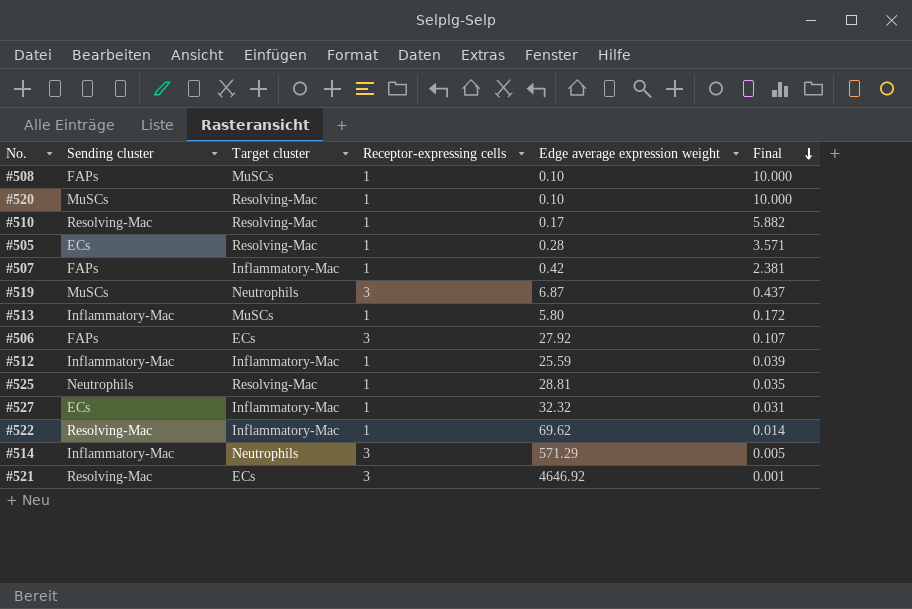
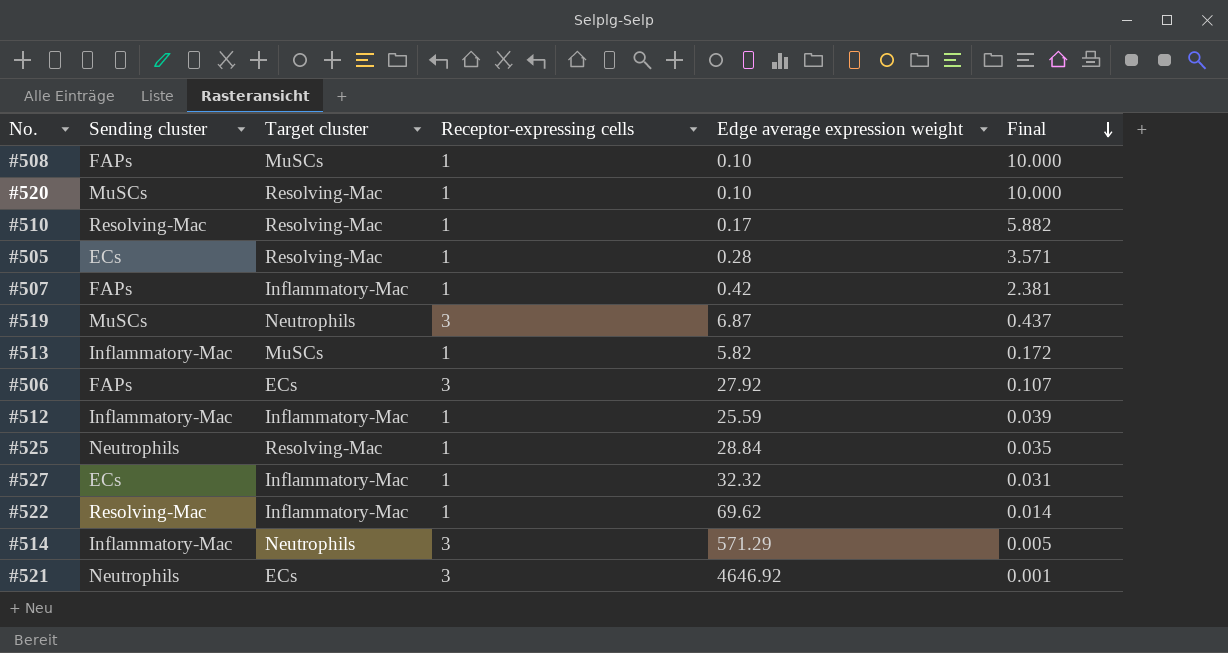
#513 | Edge average expression weight: 5.80 -> 5.82
#525 | Edge average expression weight: 28.81 -> 28.84
#521 | Sending cluster: Resolving-Mac -> Neutrophils

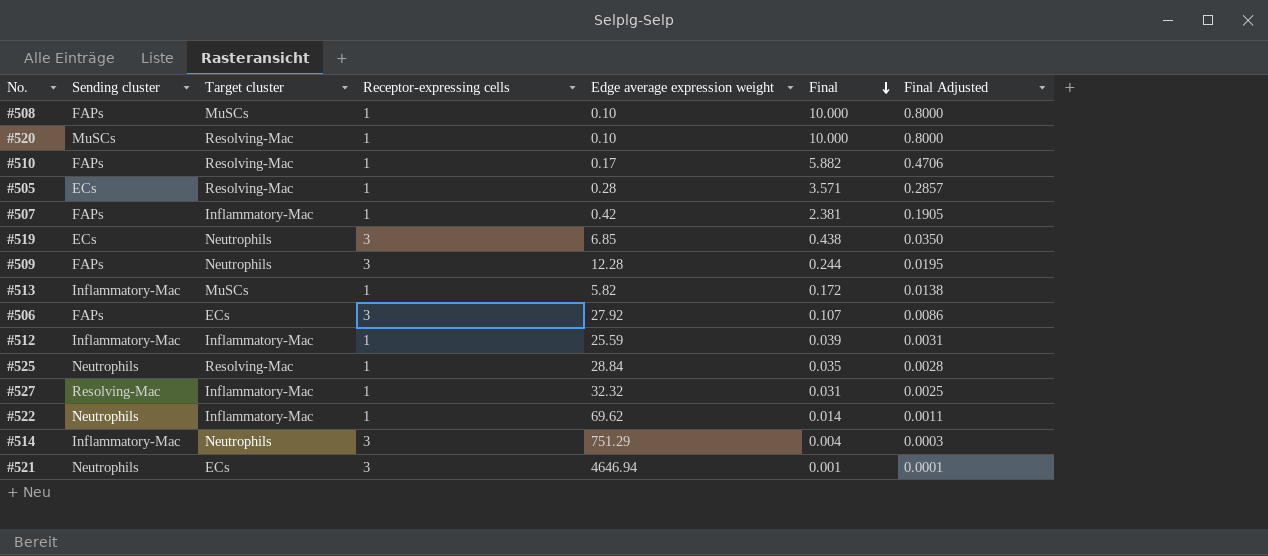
column Final Adjusted | formula: none -> [Final] * 0.08
#510 | Sending cluster: Resolving-Mac -> FAPs
#519 | Sending cluster: MuSCs -> ECs
#519 | Edge average expression weight: 6.87 -> 6.85
#519 | Final: 0.437 -> 0.438
row #509: none -> FAPs | Neutrophils | 3 | 12.28 | 0.244 | 0.0195
#527 | Sending cluster: ECs -> Resolving-Mac
#522 | Sending cluster: Resolving-Mac -> Neutrophils
#514 | Edge average expression weight: 571.29 -> 751.29
#514 | Final: 0.005 -> 0.004
#521 | Edge average expression weight: 4646.92 -> 4646.94

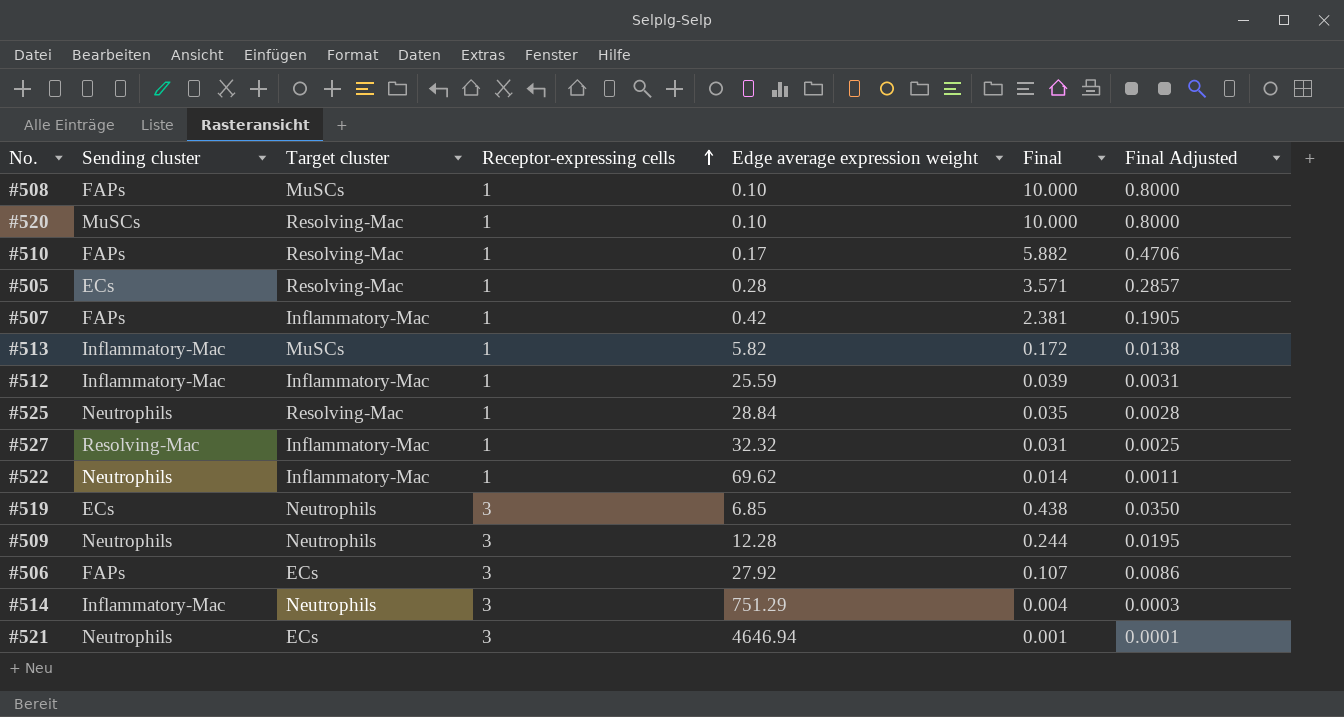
row order: Final descending -> Receptor-expressing cells ascending
#509 | Sending cluster: FAPs -> Neutrophils

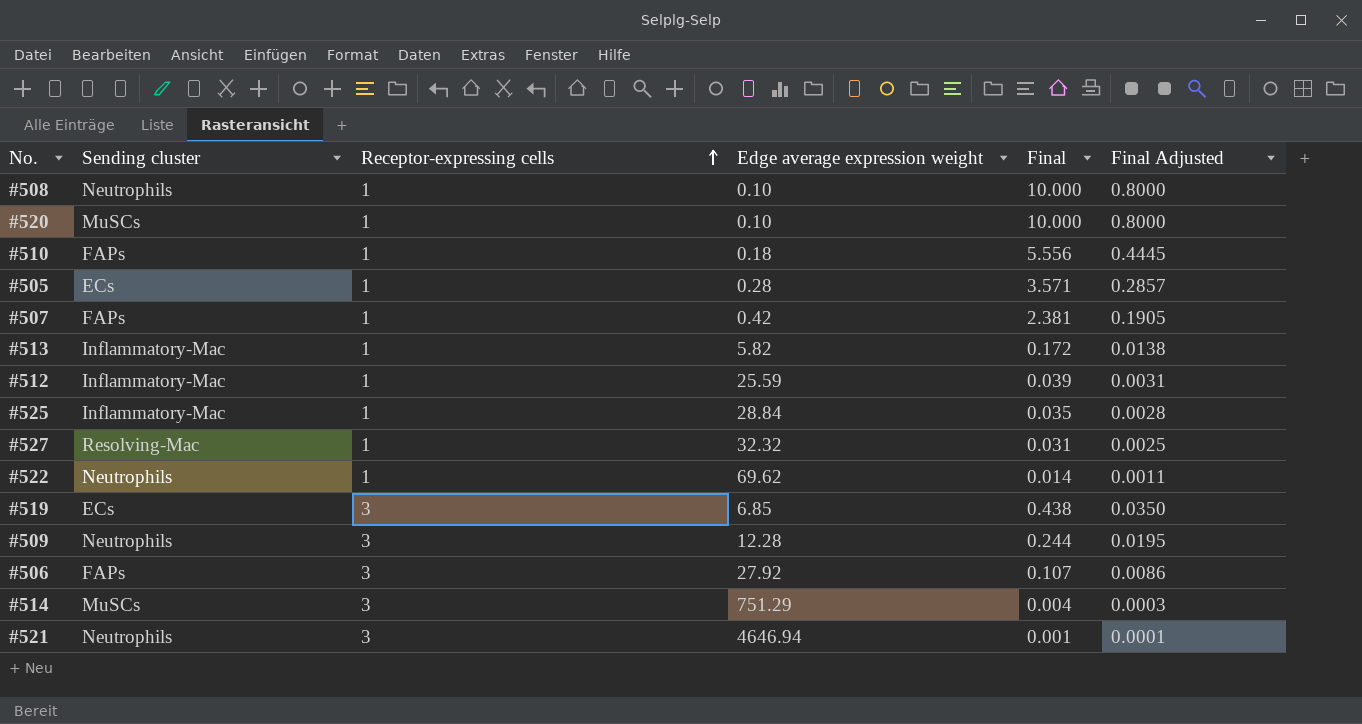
column Target cluster | position: 3 -> none
#508 | Sending cluster: FAPs -> Neutrophils
#510 | Edge average expression weight: 0.17 -> 0.18
#510 | Final: 5.882 -> 5.556
#510 | Final Adjusted: 0.4706 -> 0.4445
#525 | Sending cluster: Neutrophils -> Inflammatory-Mac
#514 | Sending cluster: Inflammatory-Mac -> MuSCs

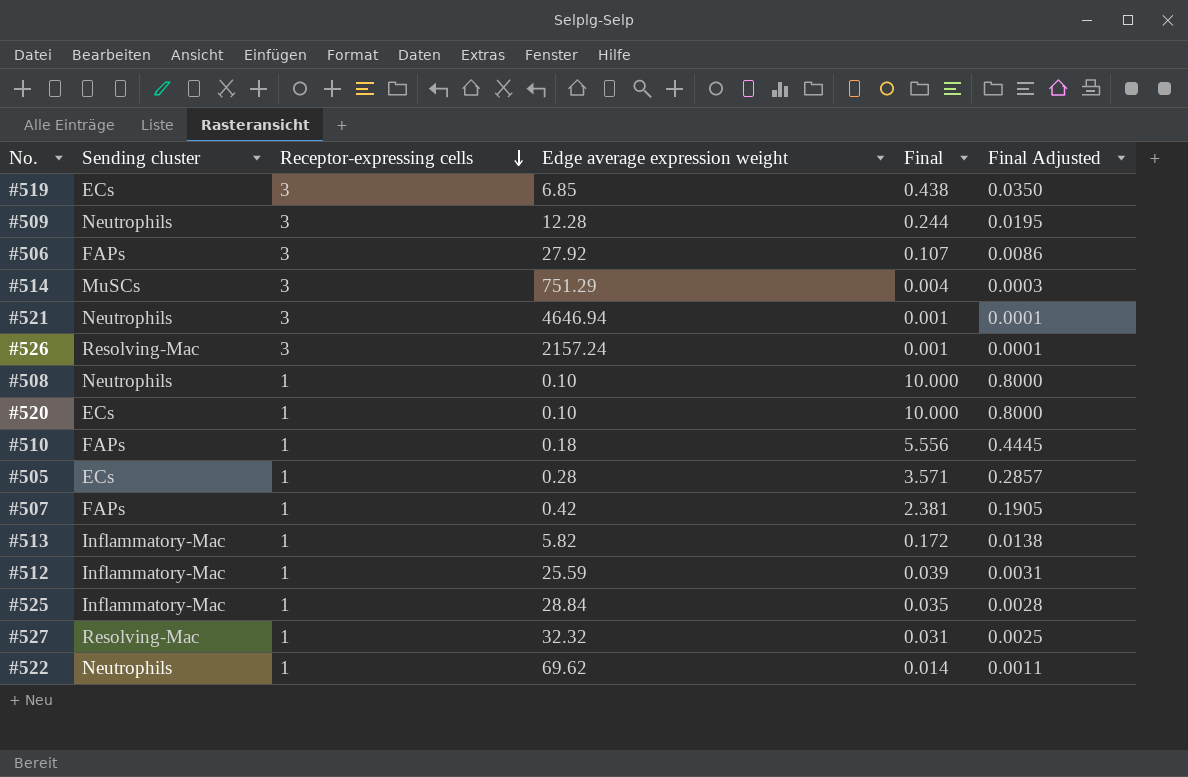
row order: Receptor-expressing cells ascending -> Receptor-expressing cells descending
row #526: none -> Resolving-Mac | 3 | 2157.24 | 0.001 | 0.0001
#520 | Sending cluster: MuSCs -> ECs

